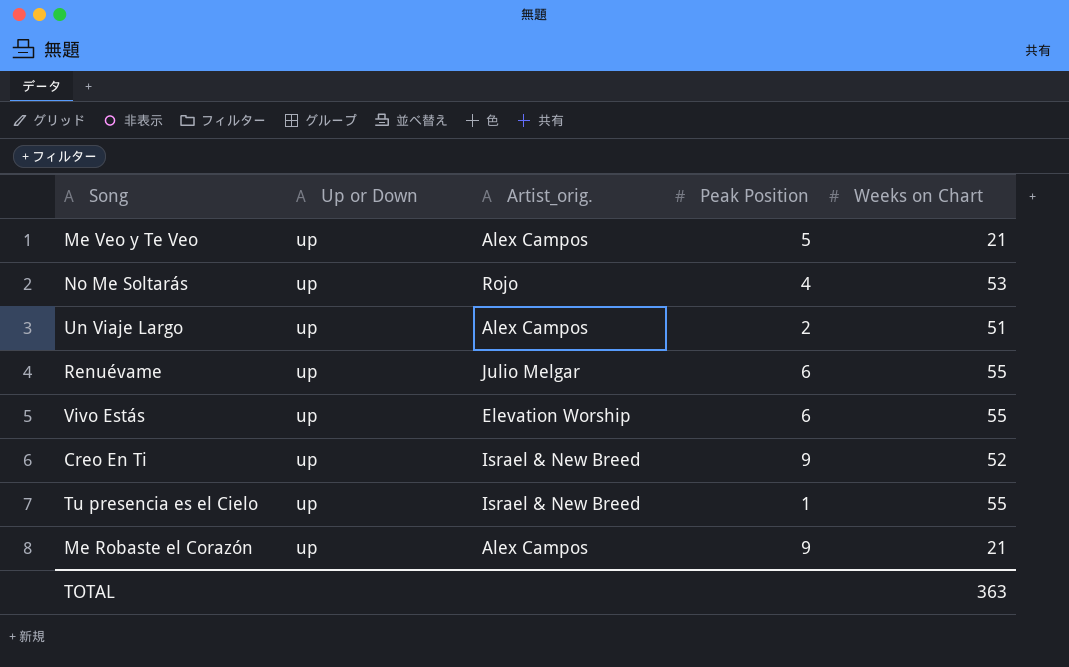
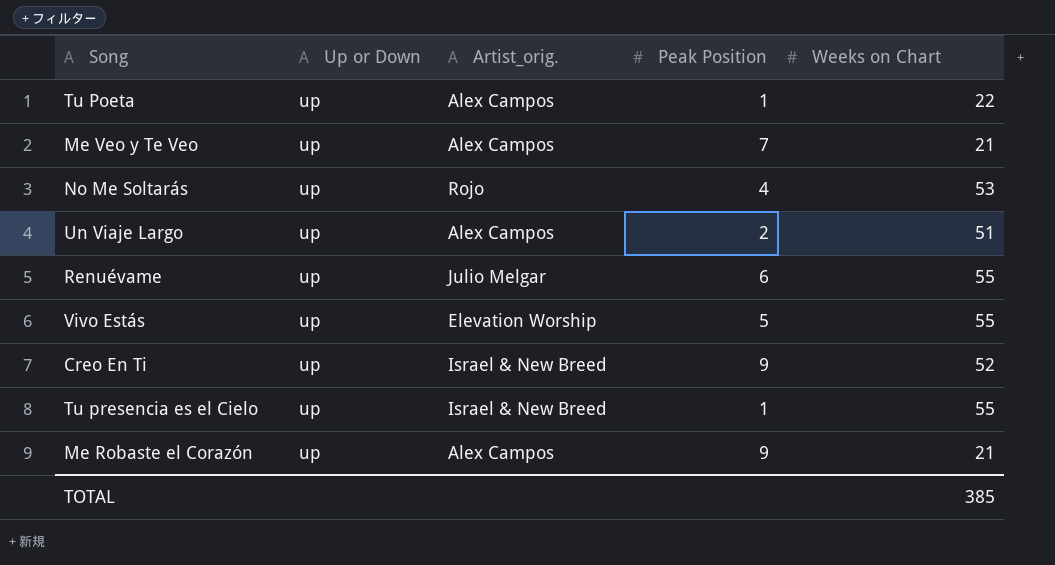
row Tu Poeta: none -> up | Alex Campos | 1 | 22
Me Veo y Te Veo | Peak Position: 5 -> 7
Vivo Estás | Peak Position: 6 -> 5
TOTAL | Weeks on Chart: 363 -> 385

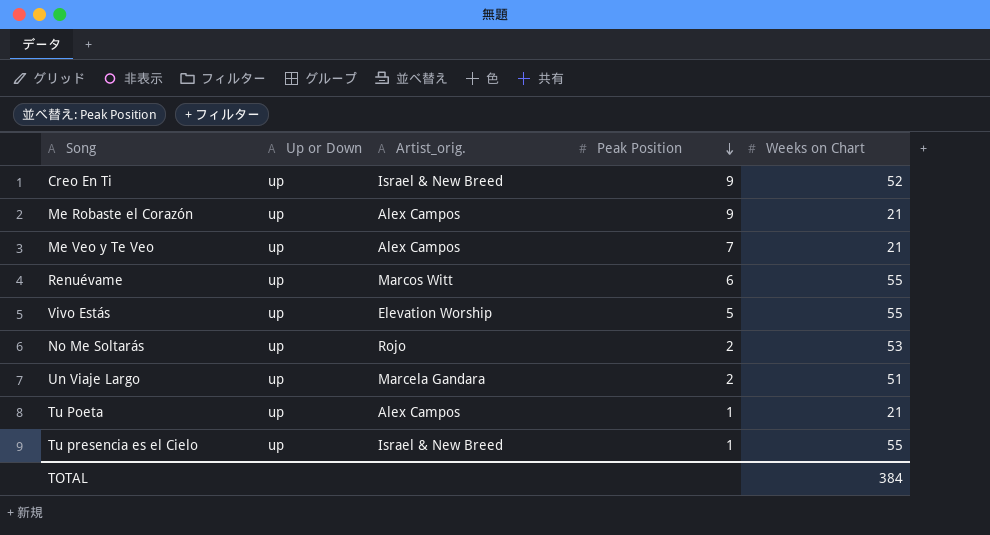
row order: none -> Peak Position descending
Renuévame | Artist_orig.: Julio Melgar -> Marcos Witt
No Me Soltarás | Peak Position: 4 -> 2
Un Viaje Largo | Artist_orig.: Alex Campos -> Marcela Gandara
Tu Poeta | Weeks on Chart: 22 -> 21
TOTAL | Weeks on Chart: 385 -> 384

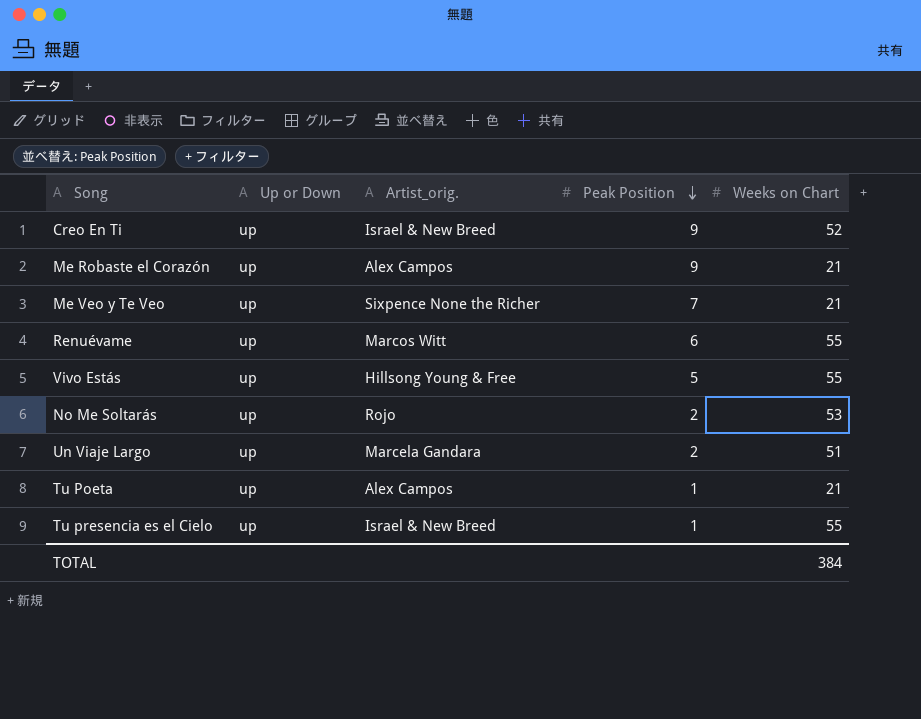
Me Veo y Te Veo | Artist_orig.: Alex Campos -> Sixpence None the Richer
Vivo Estás | Artist_orig.: Elevation Worship -> Hillsong Young & Free

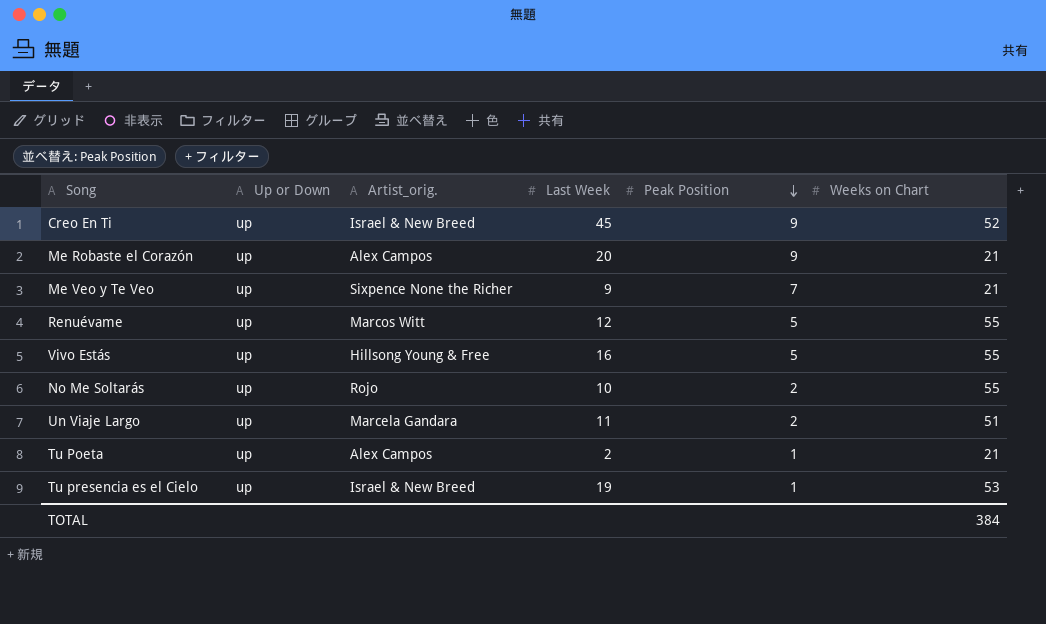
column Last Week | position: none -> 4
Renuévame | Peak Position: 6 -> 5
No Me Soltarás | Weeks on Chart: 53 -> 55
Tu presencia es el Cielo | Weeks on Chart: 55 -> 53

